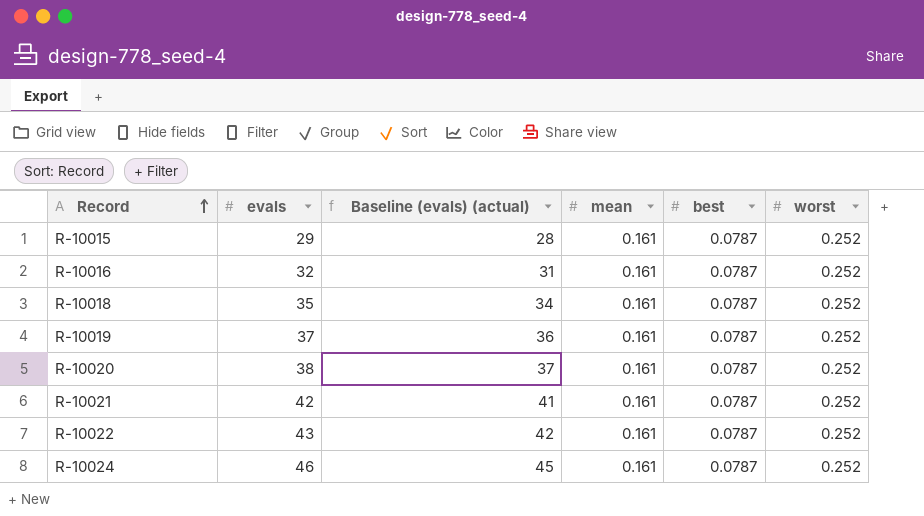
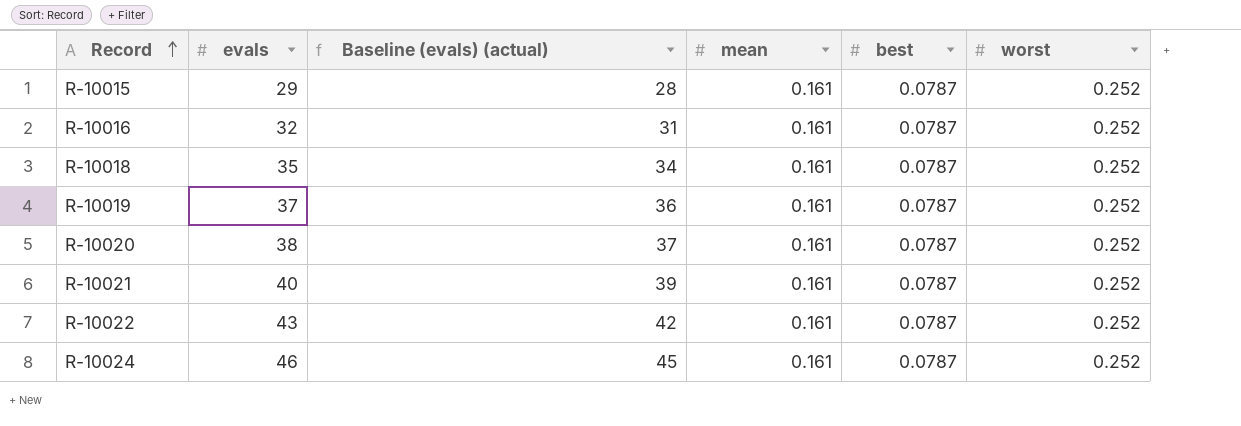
R-10021 | evals: 42 -> 40
R-10021 | Baseline (evals) (actual): 41 -> 39

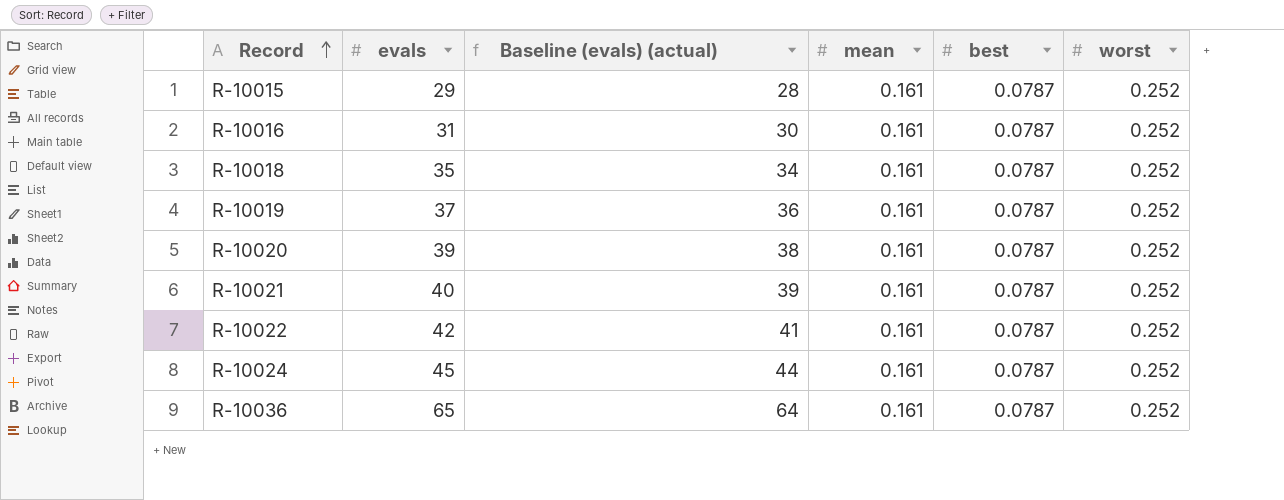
R-10016 | evals: 32 -> 31
R-10016 | Baseline (evals) (actual): 31 -> 30
R-10020 | evals: 38 -> 39
R-10020 | Baseline (evals) (actual): 37 -> 38
R-10022 | evals: 43 -> 42
R-10022 | Baseline (evals) (actual): 42 -> 41
R-10024 | evals: 46 -> 45
R-10024 | Baseline (evals) (actual): 45 -> 44
row R-10036: none -> 65 | 64 | 0.161 | 0.0787 | 0.252

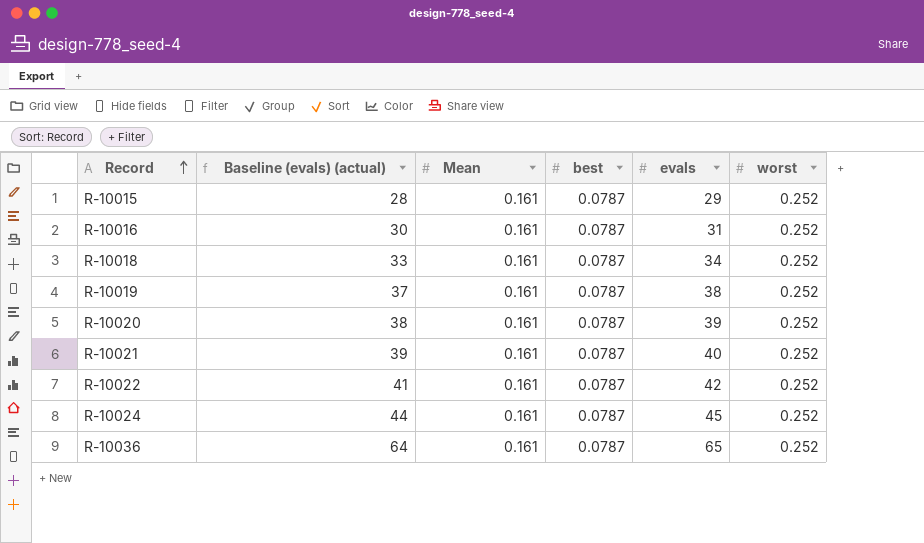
column name: mean -> Mean
column evals | position: 2 -> 5
R-10018 | Baseline (evals) (actual): 34 -> 33
R-10018 | evals: 35 -> 34
R-10019 | Baseline (evals) (actual): 36 -> 37
R-10019 | evals: 37 -> 38

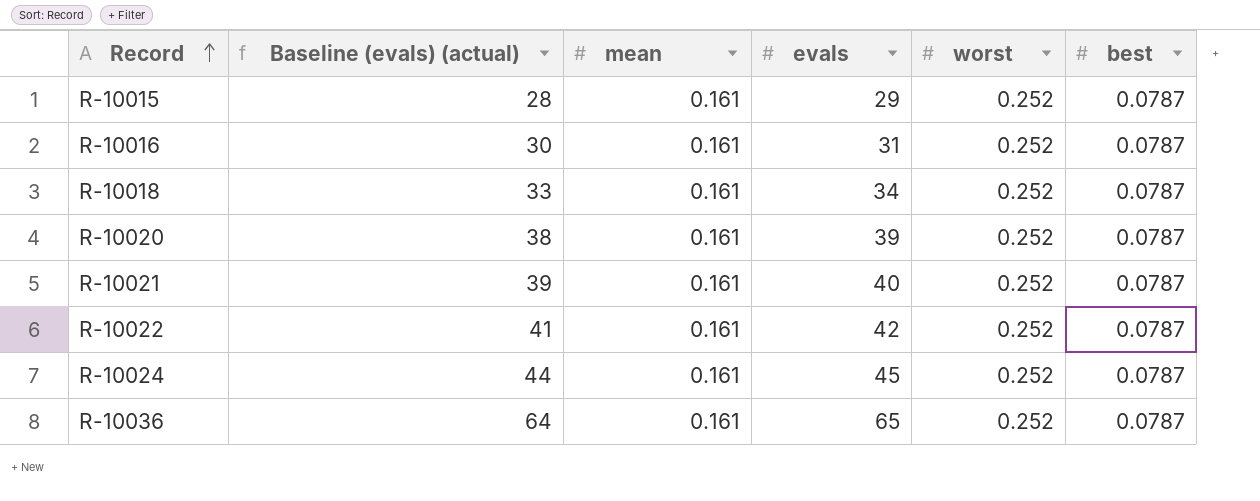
column name: Mean -> mean
column best | position: 4 -> 6
row R-10019: 37 | 0.161 | 0.0787 | 38 | 0.252 -> none

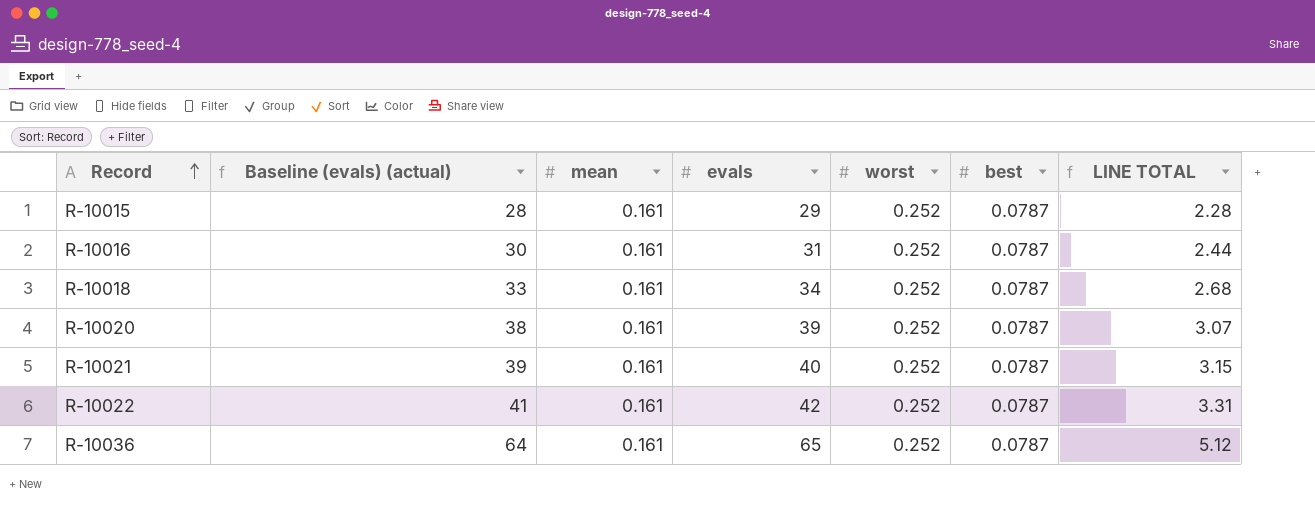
column LINE TOTAL | formula: none -> [evals] * [best]
row R-10024: 44 | 0.161 | 45 | 0.252 | 0.0787 -> none

